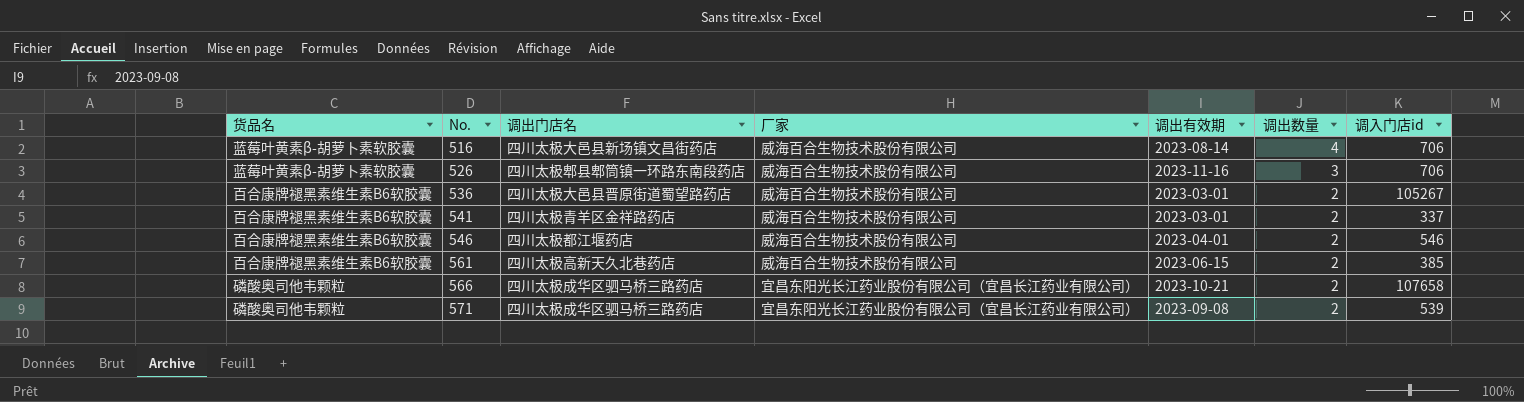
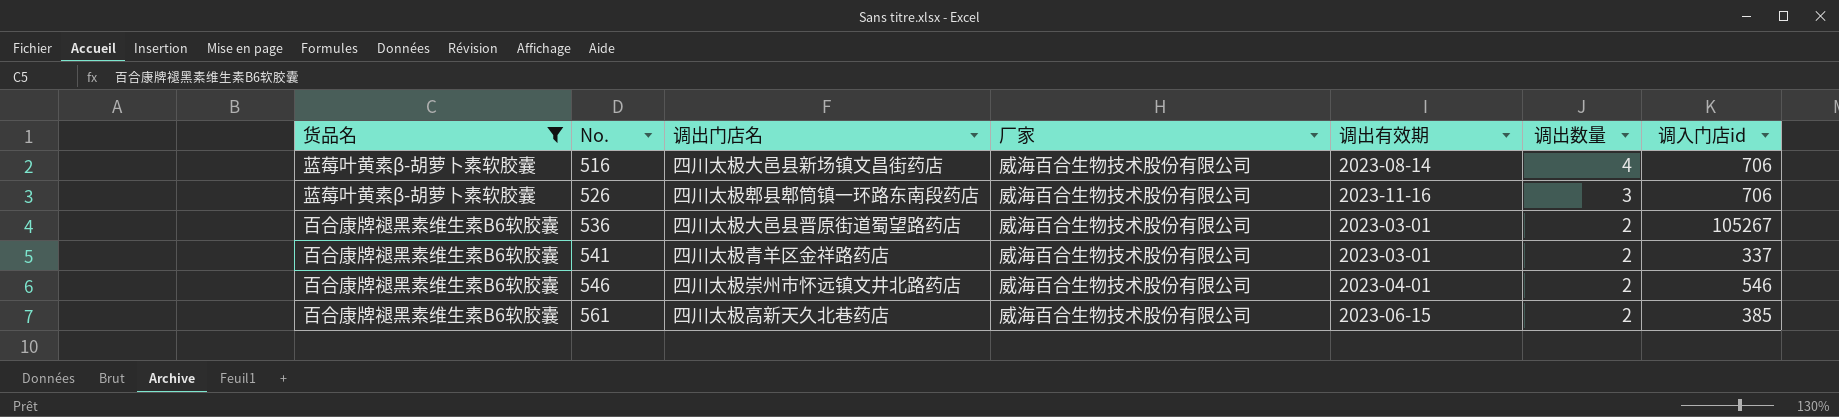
filter: none -> 货品名 != 磷酸奥司他韦颗粒
546 | 调出门店名: 四川太极都江堰药店 -> 四川太极崇州市怀远镇文井北路药店

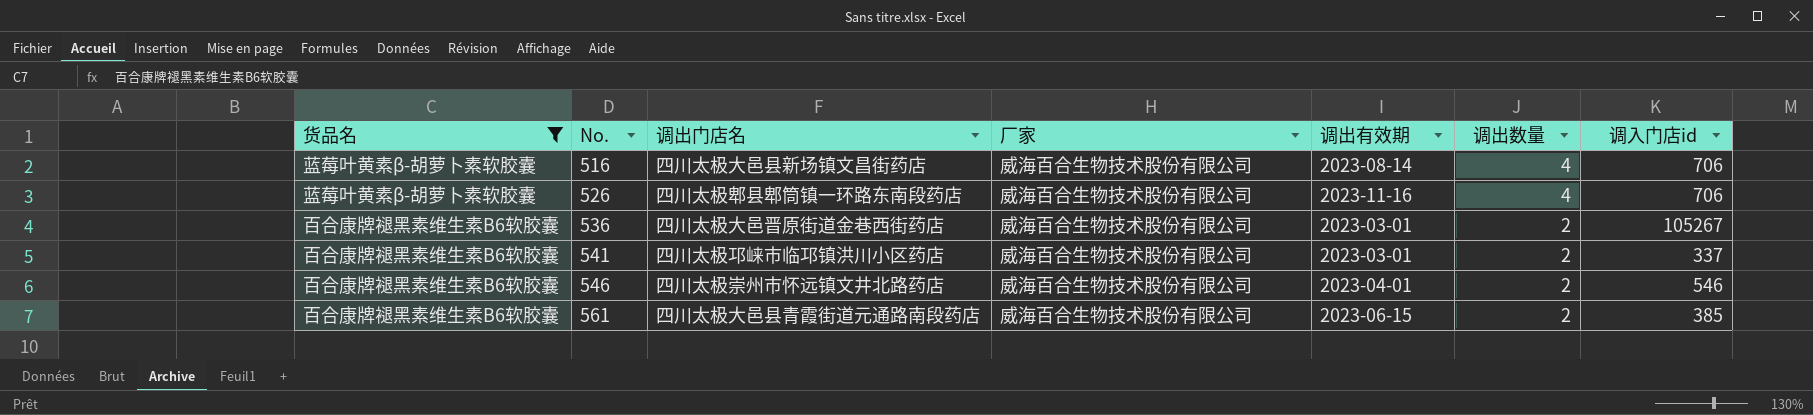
526 | 调出数量: 3 -> 4
536 | 调出门店名: 四川太极大邑县晋原街道蜀望路药店 -> 四川太极大邑晋原街道金巷西街药店
541 | 调出门店名: 四川太极青羊区金祥路药店 -> 四川太极邛崃市临邛镇洪川小区药店
561 | 调出门店名: 四川太极高新天久北巷药店 -> 四川太极大邑县青霞街道元通路南段药店

